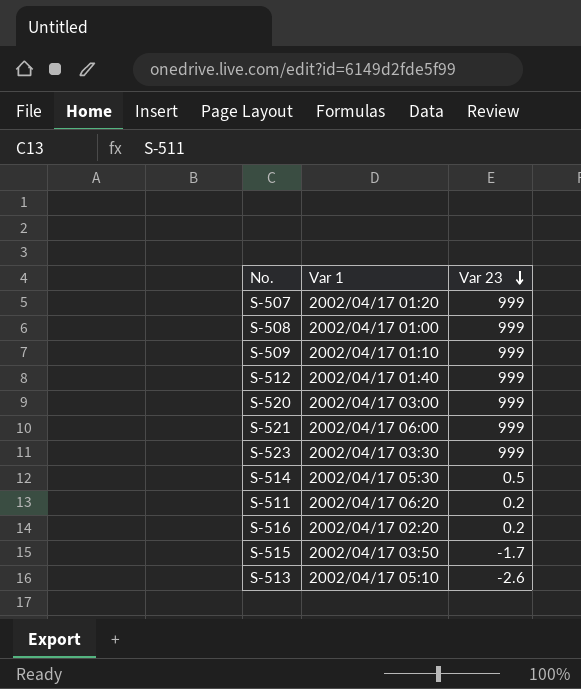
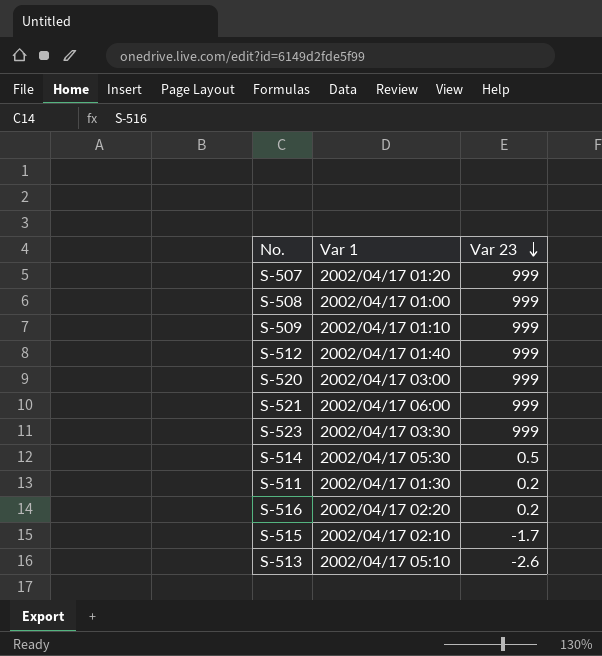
S-511 | Var 1: 2002/04/17 06:20 -> 2002/04/17 01:30
S-515 | Var 1: 2002/04/17 03:50 -> 2002/04/17 02:10

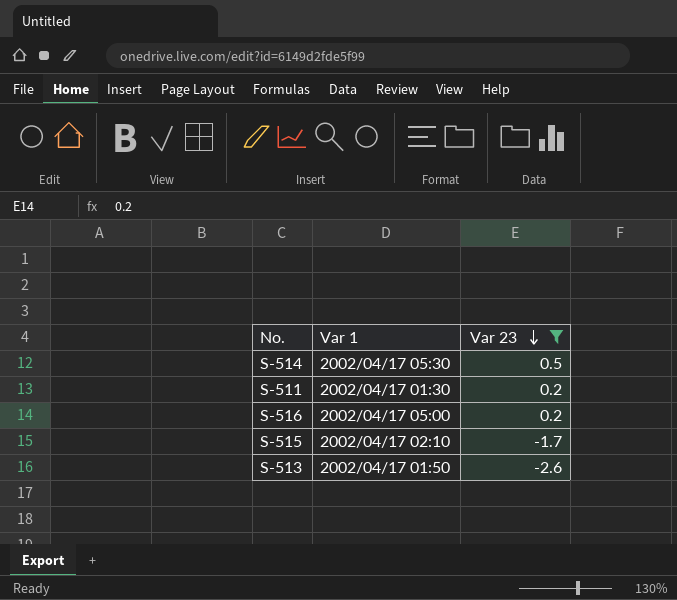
filter: none -> Var 23 != 999
S-516 | Var 1: 2002/04/17 02:20 -> 2002/04/17 05:00
S-513 | Var 1: 2002/04/17 05:10 -> 2002/04/17 01:50

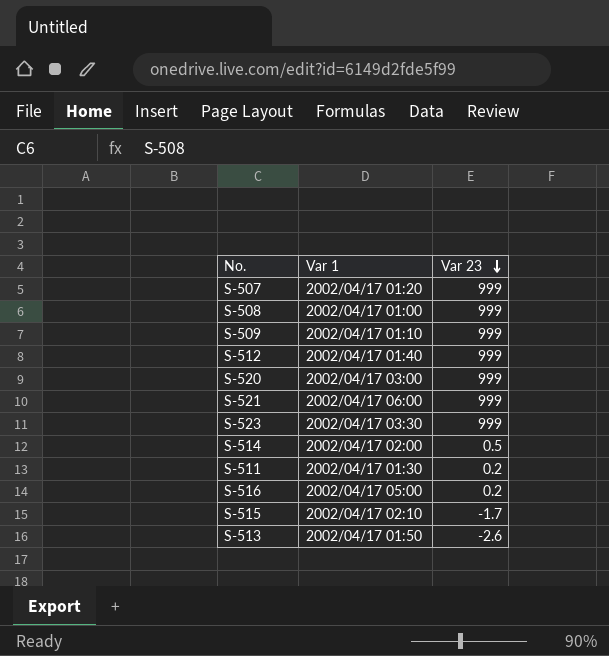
filter: Var 23 != 999 -> none
S-514 | Var 1: 2002/04/17 05:30 -> 2002/04/17 02:00

